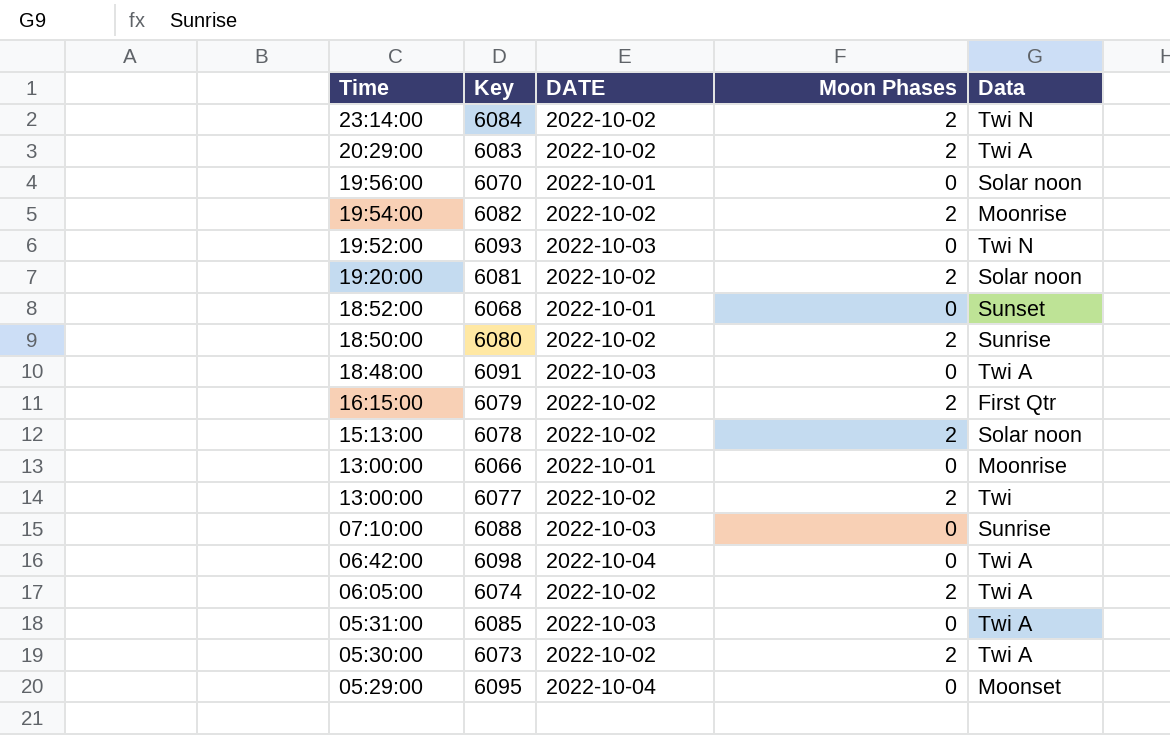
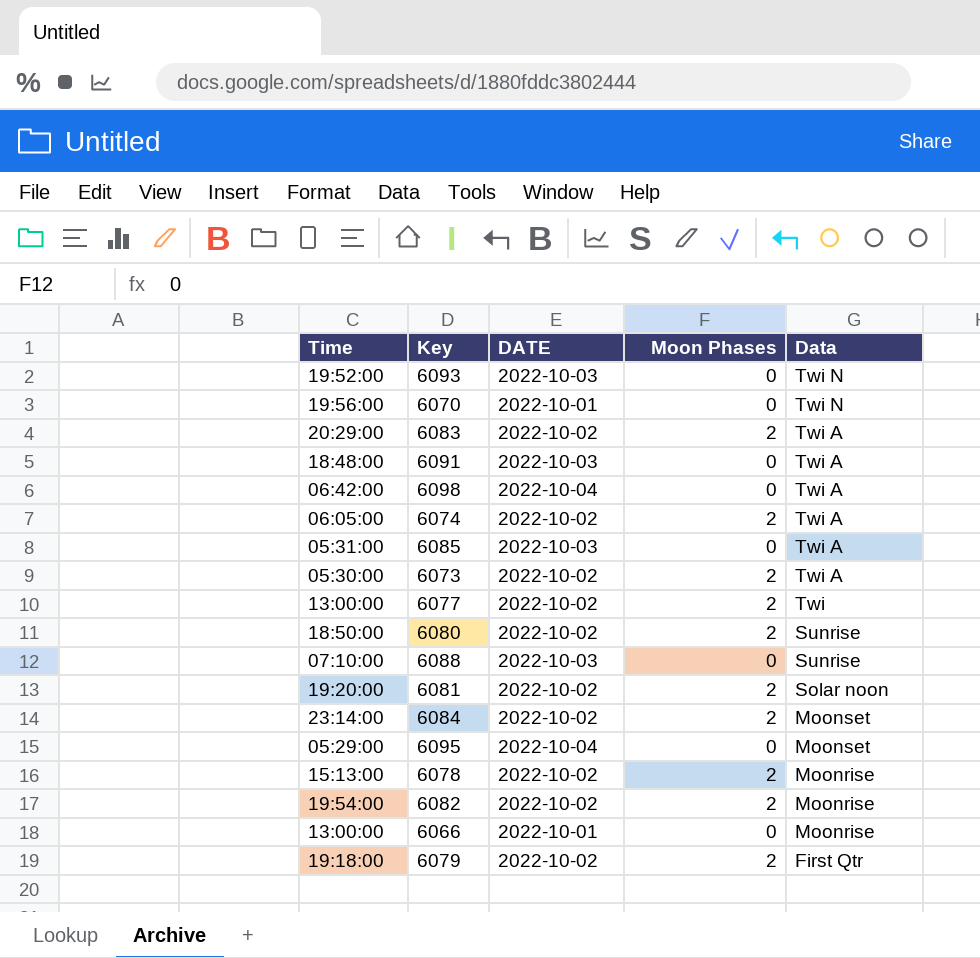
row order: Time descending -> Data descending
row 6068: 18:52:00 | 2022-10-01 | 0 | Sunset -> none
6070 | Data: Solar noon -> Twi N
6084 | Data: Twi N -> Moonset
6078 | Data: Solar noon -> Moonrise
6079 | Time: 16:15:00 -> 19:18:00

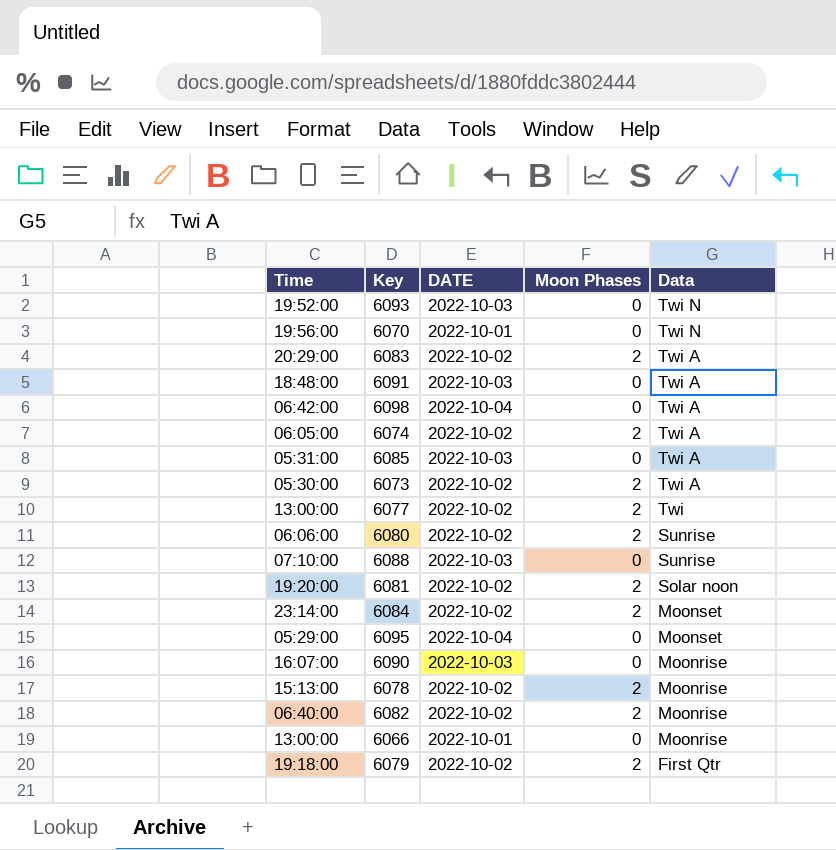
6080 | Time: 18:50:00 -> 06:06:00
row 6090: none -> 16:07:00 | 2022-10-03 | 0 | Moonrise
6082 | Time: 19:54:00 -> 06:40:00

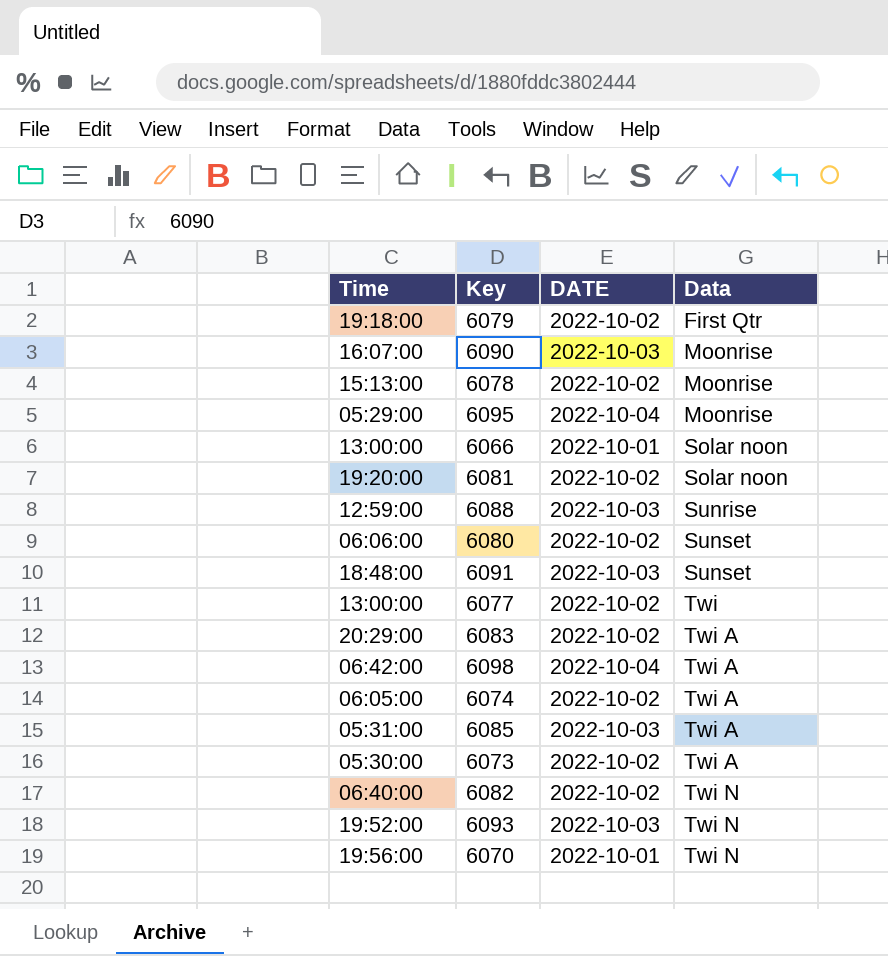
row order: Data descending -> Data ascending
column Moon Phases | position: 4 -> none
row 6084: 23:14:00 | 2022-10-02 | 2 | Moonset -> none
6095 | Data: Moonset -> Moonrise
6066 | Data: Moonrise -> Solar noon
6088 | Time: 07:10:00 -> 12:59:00
6080 | Data: Sunrise -> Sunset
6091 | Data: Twi A -> Sunset
6082 | Data: Moonrise -> Twi N

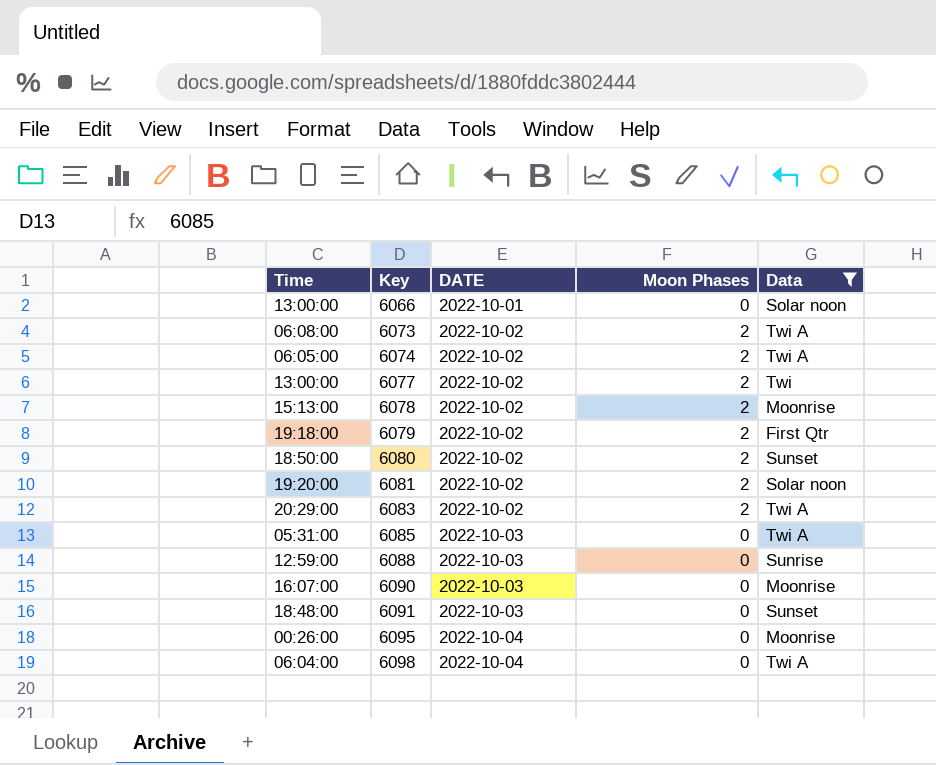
filter: none -> Data != Twi N
row order: Data ascending -> Key ascending
column Moon Phases | position: none -> 4
6073 | Time: 05:30:00 -> 06:08:00
6080 | Time: 06:06:00 -> 18:50:00
6095 | Time: 05:29:00 -> 00:26:00
6098 | Time: 06:42:00 -> 06:04:00

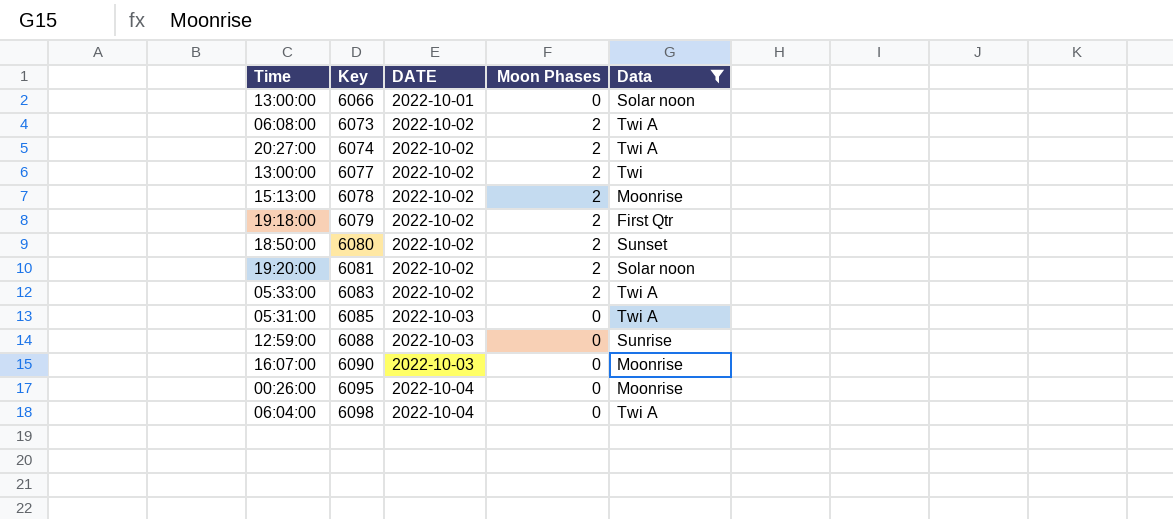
row 6091: 18:48:00 | 2022-10-03 | 0 | Sunset -> none
6074 | Time: 06:05:00 -> 20:27:00
6083 | Time: 20:29:00 -> 05:33:00

